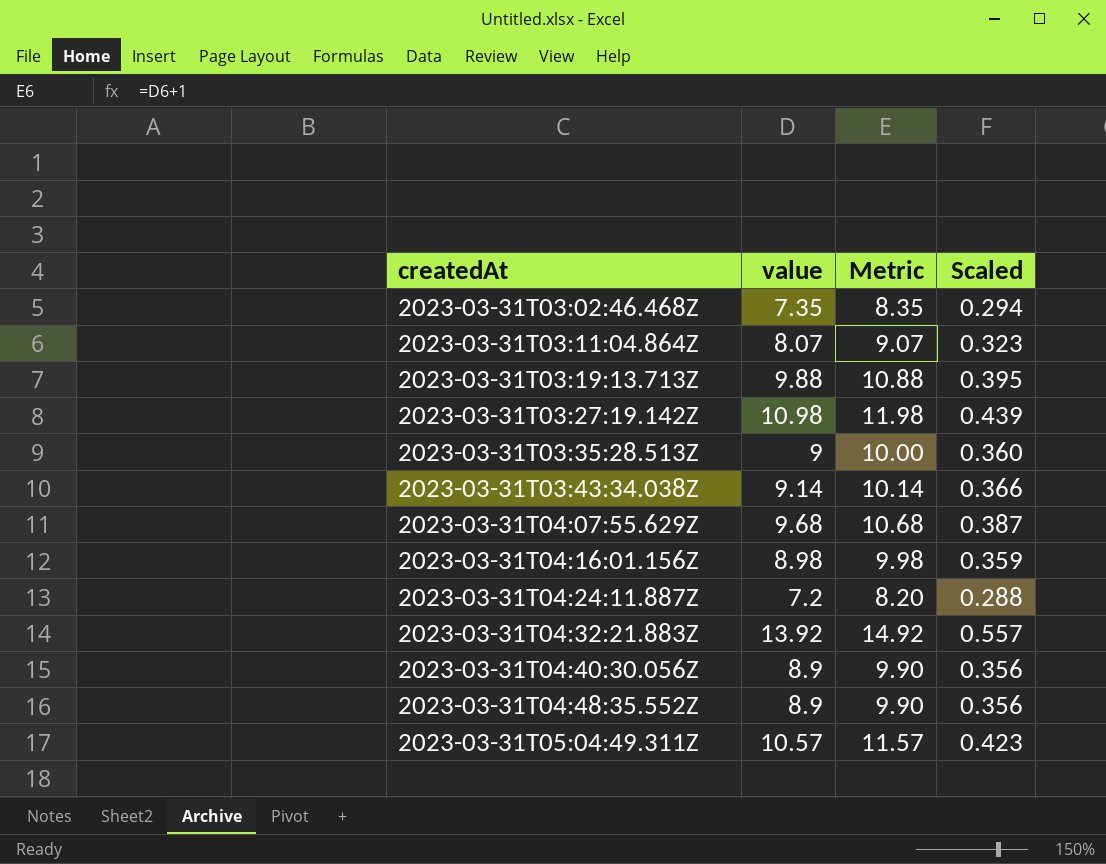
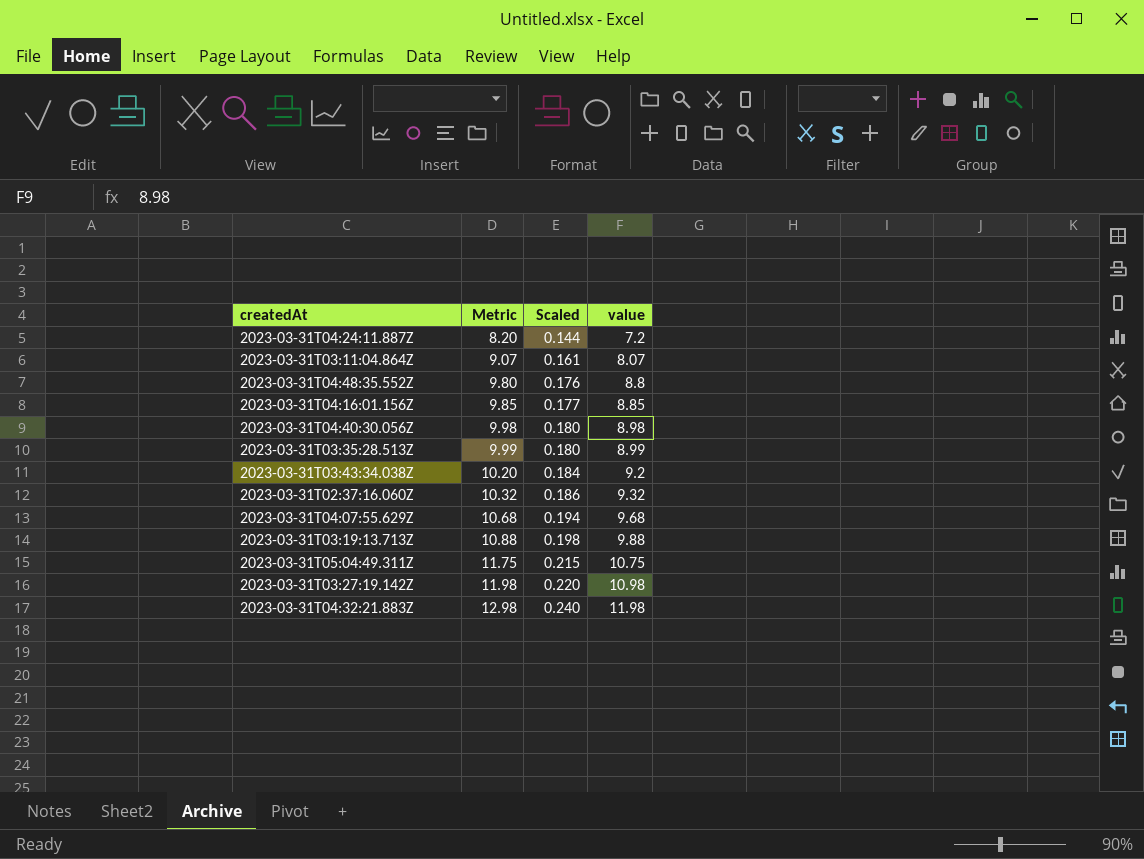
row order: createdAt ascending -> Metric ascending
column Scaled | formula: [value] * 0.04 -> [value] * 0.02
column value | position: 2 -> 4
row 2023-03-31T03:02:46.468Z: 7.35 | 8.35 | 0.294 -> none
2023-03-31T04:48:35.552Z | Metric: 9.90 -> 9.80
2023-03-31T04:48:35.552Z | value: 8.9 -> 8.8
2023-03-31T04:16:01.156Z | Metric: 9.98 -> 9.85
2023-03-31T04:16:01.156Z | value: 8.98 -> 8.85
2023-03-31T04:40:30.056Z | Metric: 9.90 -> 9.98
2023-03-31T04:40:30.056Z | value: 8.9 -> 8.98
2023-03-31T03:35:28.513Z | Metric: 10.00 -> 9.99
2023-03-31T03:35:28.513Z | value: 9 -> 8.99
2023-03-31T03:43:34.038Z | Metric: 10.14 -> 10.20
2023-03-31T03:43:34.038Z | value: 9.14 -> 9.2
row 2023-03-31T02:37:16.060Z: none -> 10.32 | 0.186 | 9.32
2023-03-31T05:04:49.311Z | Metric: 11.57 -> 11.75
2023-03-31T05:04:49.311Z | value: 10.57 -> 10.75
2023-03-31T04:32:21.883Z | Metric: 14.92 -> 12.98
2023-03-31T04:32:21.883Z | value: 13.92 -> 11.98

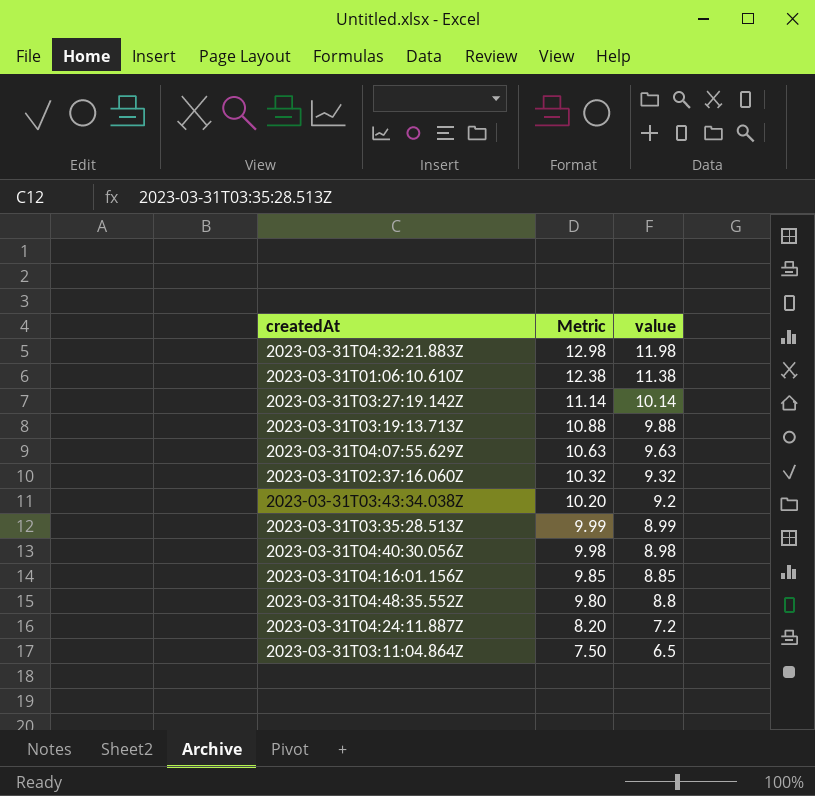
row order: Metric ascending -> Metric descending
column Scaled | formula: [value] * 0.02 -> none
row 2023-03-31T05:04:49.311Z: 11.75 | 0.215 | 10.75 -> none
row 2023-03-31T01:06:10.610Z: none -> 12.38 | 11.38
2023-03-31T03:27:19.142Z | Metric: 11.98 -> 11.14
2023-03-31T03:27:19.142Z | value: 10.98 -> 10.14
2023-03-31T04:07:55.629Z | Metric: 10.68 -> 10.63
2023-03-31T04:07:55.629Z | value: 9.68 -> 9.63
2023-03-31T03:11:04.864Z | Metric: 9.07 -> 7.50
2023-03-31T03:11:04.864Z | value: 8.07 -> 6.5

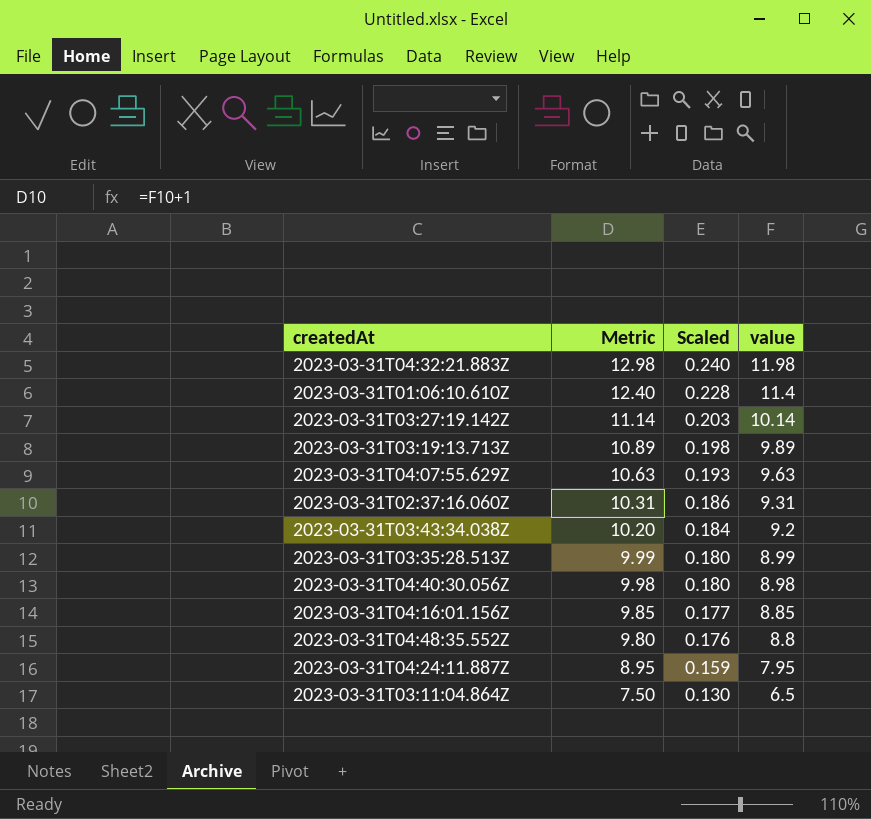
column Scaled | formula: none -> [value] * 0.02
2023-03-31T01:06:10.610Z | Metric: 12.38 -> 12.40
2023-03-31T01:06:10.610Z | value: 11.38 -> 11.4
2023-03-31T03:19:13.713Z | Metric: 10.88 -> 10.89
2023-03-31T03:19:13.713Z | value: 9.88 -> 9.89
2023-03-31T02:37:16.060Z | Metric: 10.32 -> 10.31
2023-03-31T02:37:16.060Z | value: 9.32 -> 9.31
2023-03-31T04:24:11.887Z | Metric: 8.20 -> 8.95
2023-03-31T04:24:11.887Z | value: 7.2 -> 7.95

